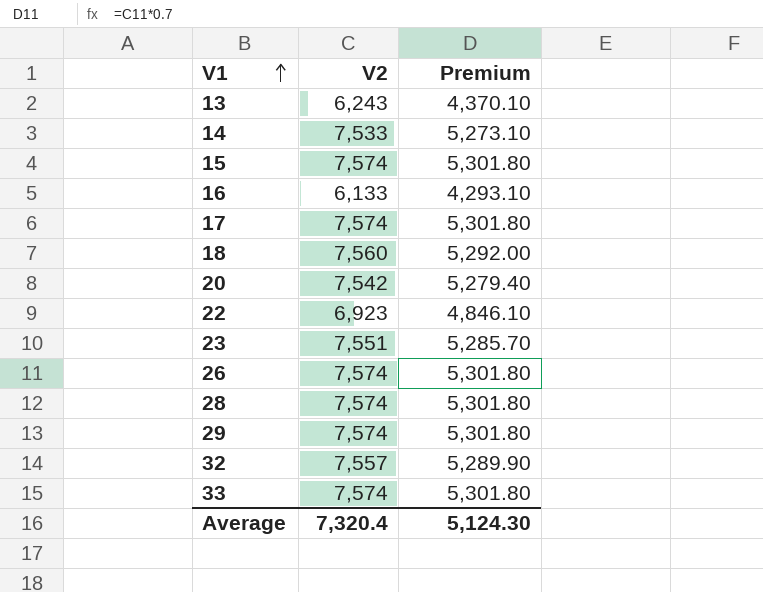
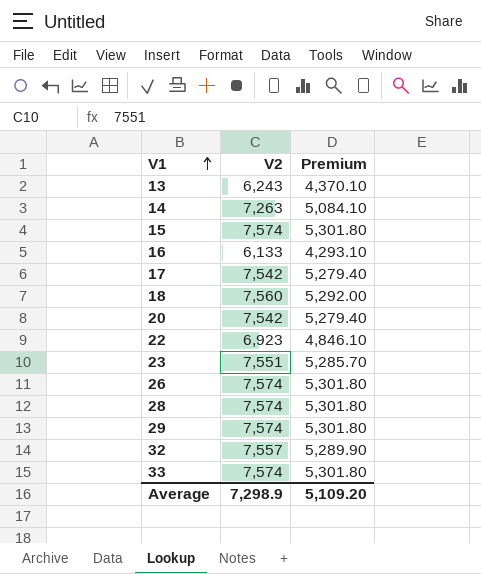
14 | V2: 7,533 -> 7,263
14 | Premium: 5,273.10 -> 5,084.10
17 | V2: 7,574 -> 7,542
17 | Premium: 5,301.80 -> 5,279.40
Average | V2: 7,320.4 -> 7,298.9
Average | Premium: 5,124.30 -> 5,109.20

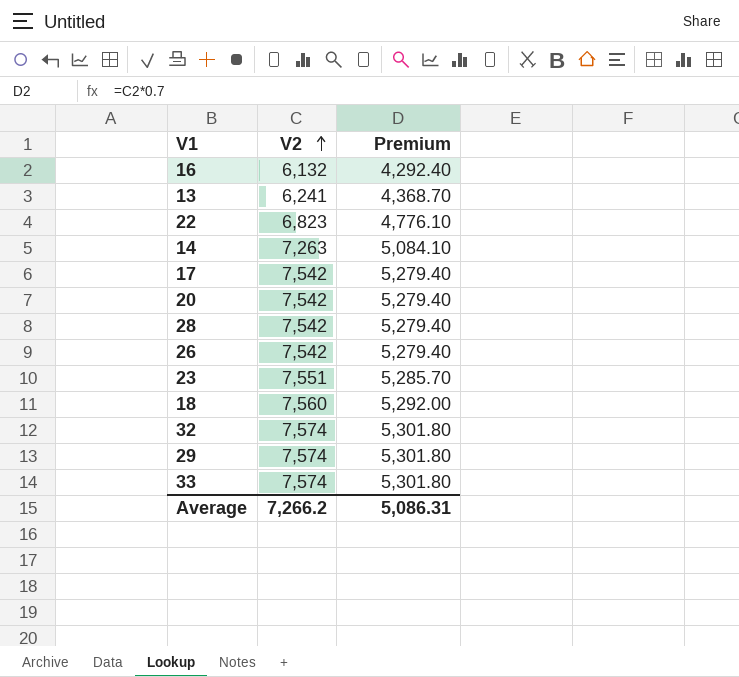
row order: V1 ascending -> V2 ascending
row 15: 7,574 | 5,301.80 -> none
16 | V2: 6,133 -> 6,132
16 | Premium: 4,293.10 -> 4,292.40
13 | V2: 6,243 -> 6,241
13 | Premium: 4,370.10 -> 4,368.70
22 | V2: 6,923 -> 6,823
22 | Premium: 4,846.10 -> 4,776.10
28 | V2: 7,574 -> 7,542
28 | Premium: 5,301.80 -> 5,279.40
26 | V2: 7,574 -> 7,542
26 | Premium: 5,301.80 -> 5,279.40
32 | V2: 7,557 -> 7,574
32 | Premium: 5,289.90 -> 5,301.80
Average | V2: 7,298.9 -> 7,266.2
Average | Premium: 5,109.20 -> 5,086.31

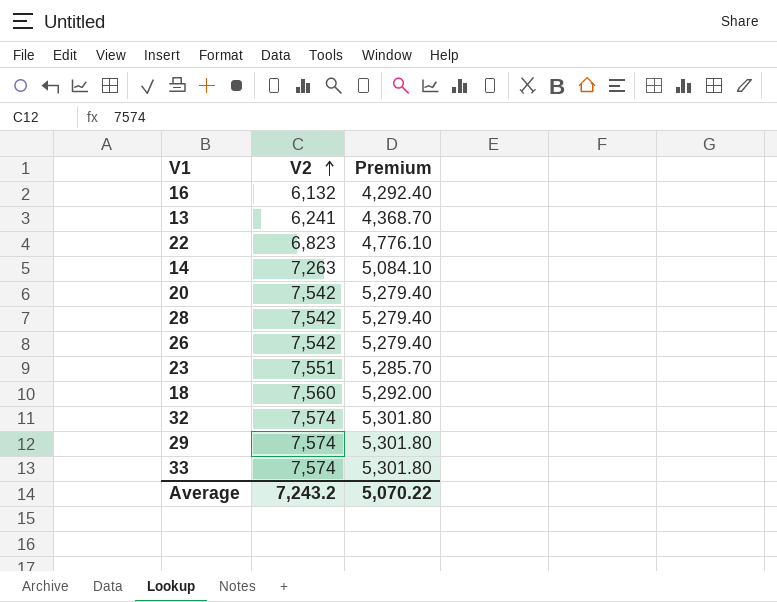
row 17: 7,542 | 5,279.40 -> none
Average | V2: 7,266.2 -> 7,243.2
Average | Premium: 5,086.31 -> 5,070.22

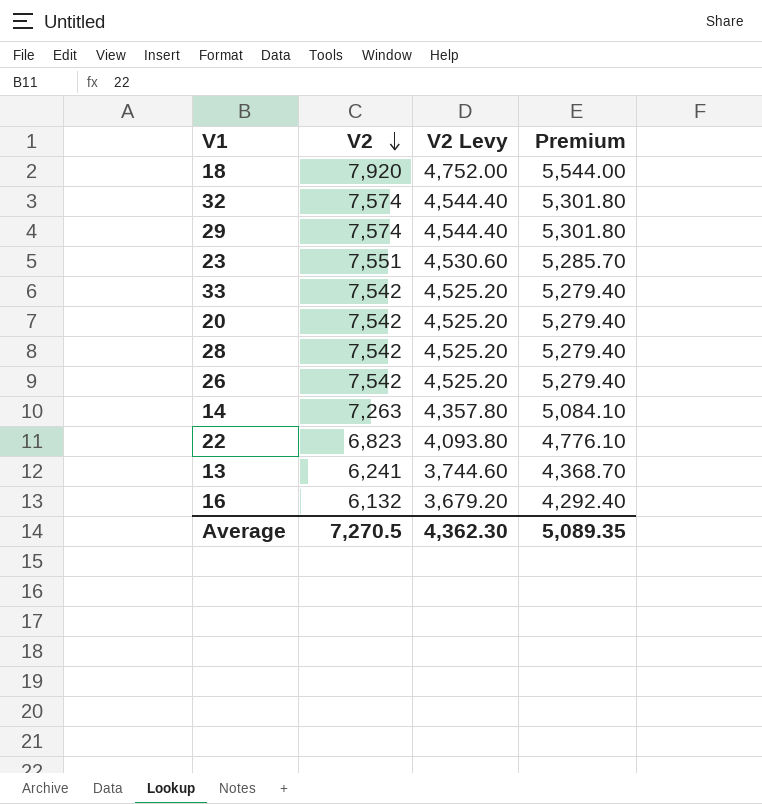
row order: V2 ascending -> V2 descending
column V2 Levy | formula: none -> [V2] * 0.6
18 | V2: 7,560 -> 7,920
18 | Premium: 5,292.00 -> 5,544.00
33 | V2: 7,574 -> 7,542
33 | Premium: 5,301.80 -> 5,279.40
Average | V2: 7,243.2 -> 7,270.5
Average | Premium: 5,070.22 -> 5,089.35

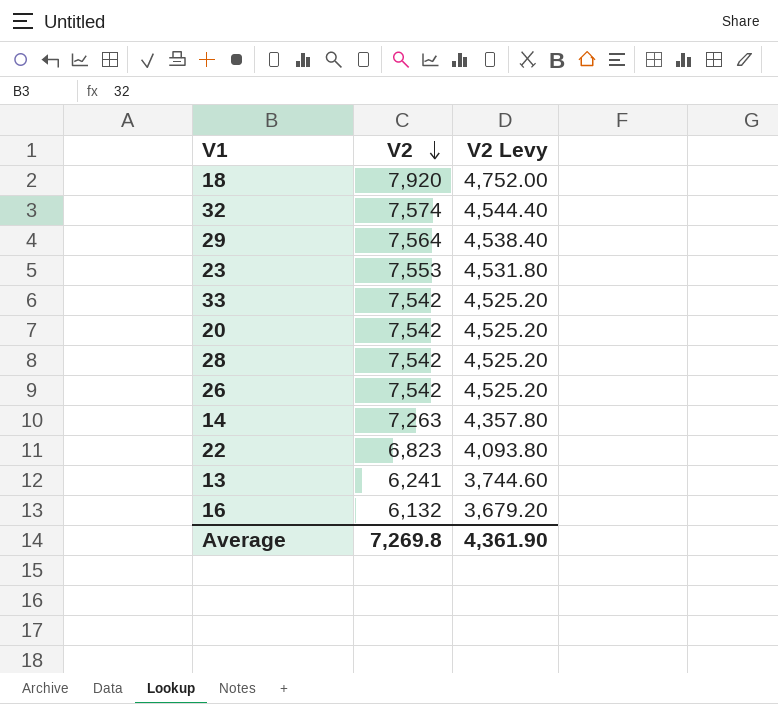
column Premium | formula: [V2] * 0.7 -> none
29 | V2: 7,574 -> 7,564
29 | V2 Levy: 4,544.40 -> 4,538.40
23 | V2: 7,551 -> 7,553
23 | V2 Levy: 4,530.60 -> 4,531.80
Average | V2: 7,270.5 -> 7,269.8
Average | V2 Levy: 4,362.30 -> 4,361.90

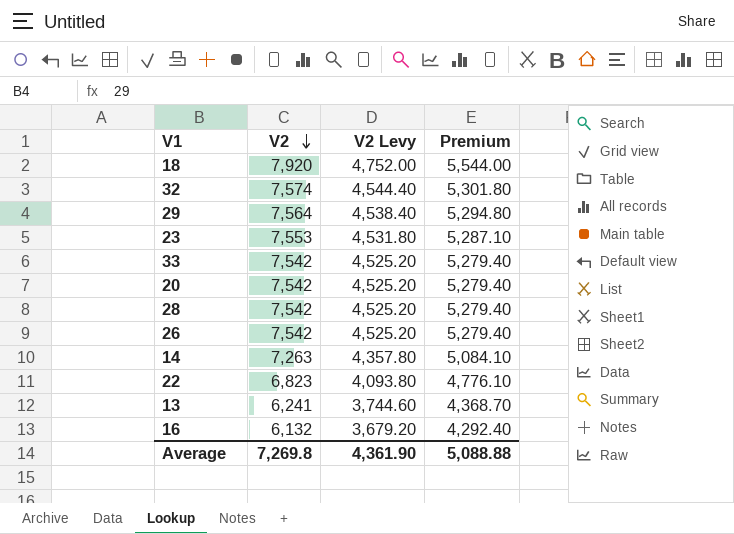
column Premium | formula: none -> [V2] * 0.7

